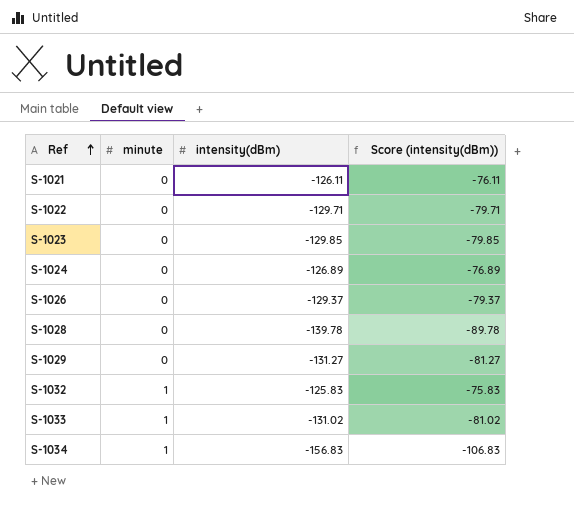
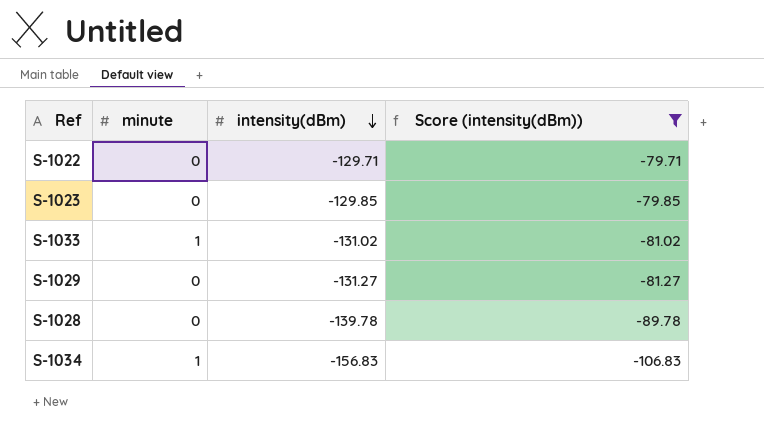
filter: none -> Score (intensity(dBm)) <= -79.71
row order: Ref ascending -> intensity(dBm) descending

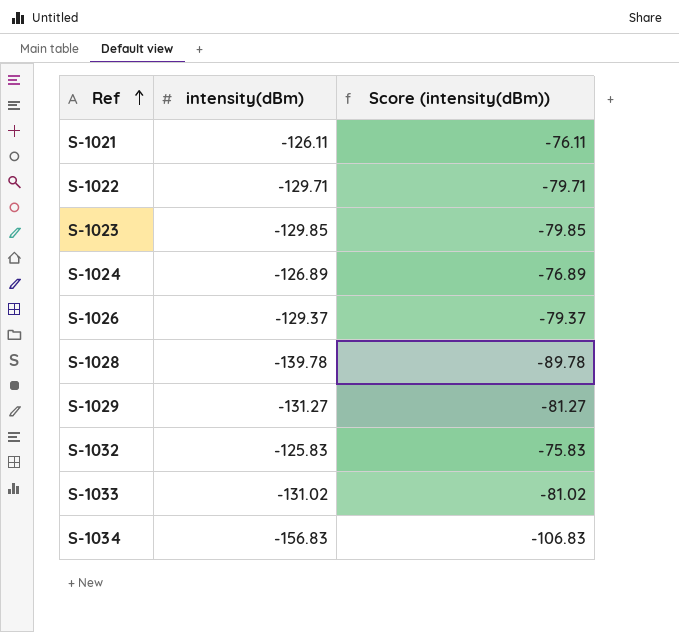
filter: Score (intensity(dBm)) <= -79.71 -> none
row order: intensity(dBm) descending -> Ref ascending
column minute | position: 2 -> none

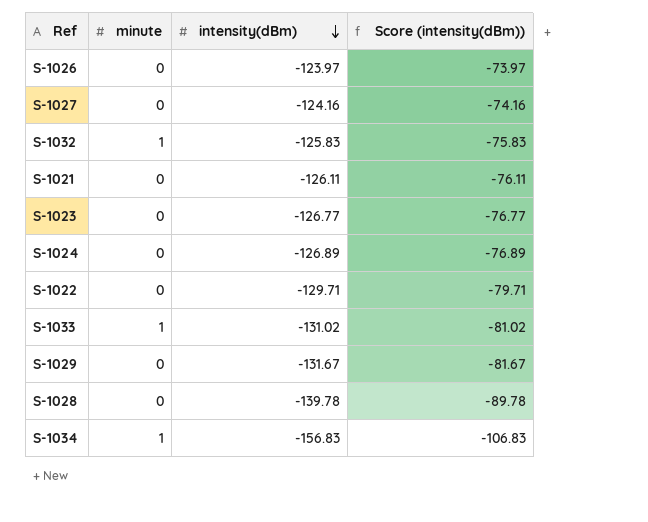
row order: Ref ascending -> intensity(dBm) descending
column minute | position: none -> 2
S-1026 | intensity(dBm): -129.37 -> -123.97
S-1026 | Score (intensity(dBm)): -79.37 -> -73.97
row S-1027: none -> 0 | -124.16 | -74.16
S-1023 | intensity(dBm): -129.85 -> -126.77
S-1023 | Score (intensity(dBm)): -79.85 -> -76.77
S-1029 | intensity(dBm): -131.27 -> -131.67
S-1029 | Score (intensity(dBm)): -81.27 -> -81.67

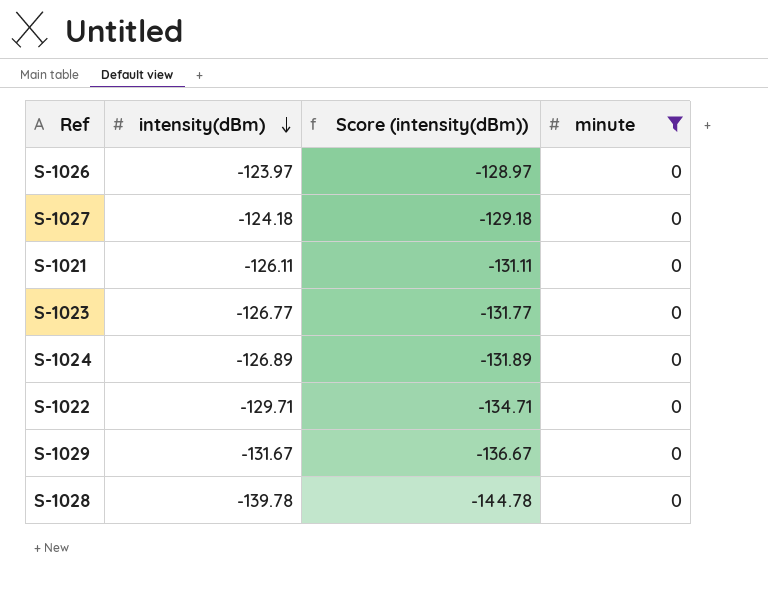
filter: none -> minute = 0
column Score (intensity(dBm)) | formula: [intensity(dBm)] + 50 -> [intensity(dBm)] - 5
column minute | position: 2 -> 4
S-1027 | intensity(dBm): -124.16 -> -124.18

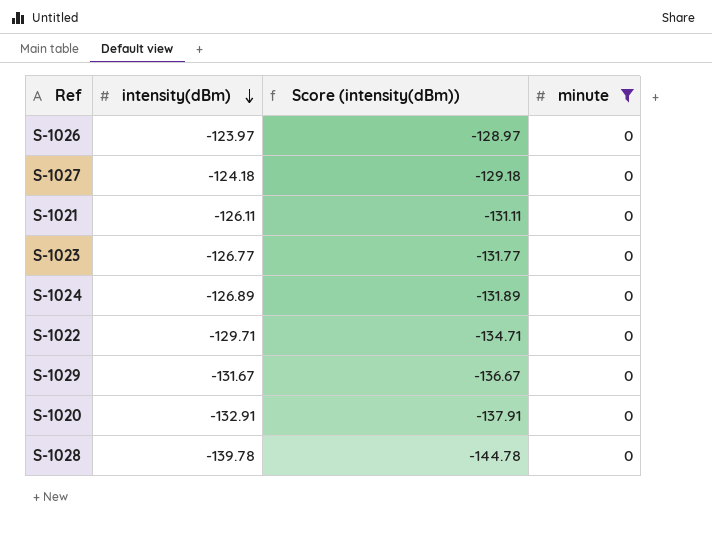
row S-1020: none -> -132.91 | -137.91 | 0

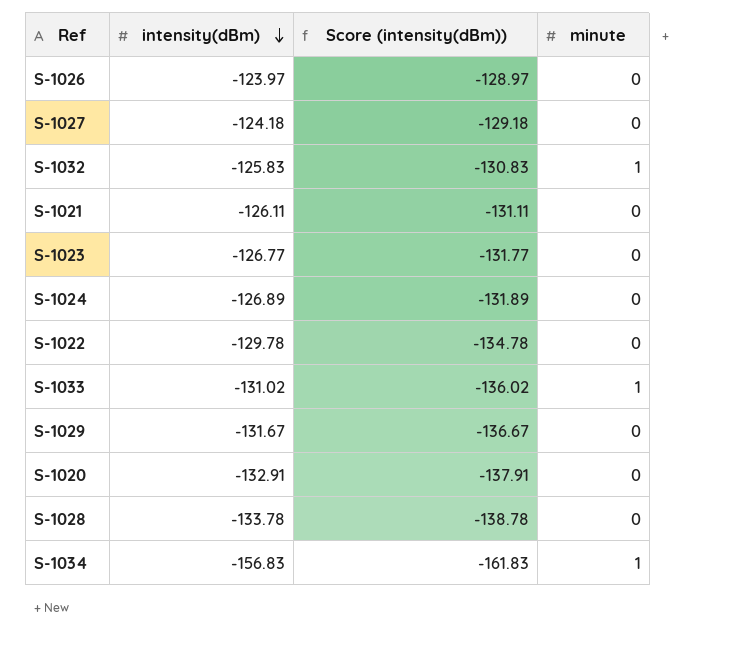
filter: minute = 0 -> none
S-1022 | intensity(dBm): -129.71 -> -129.78
S-1022 | Score (intensity(dBm)): -134.71 -> -134.78
S-1028 | intensity(dBm): -139.78 -> -133.78
S-1028 | Score (intensity(dBm)): -144.78 -> -138.78

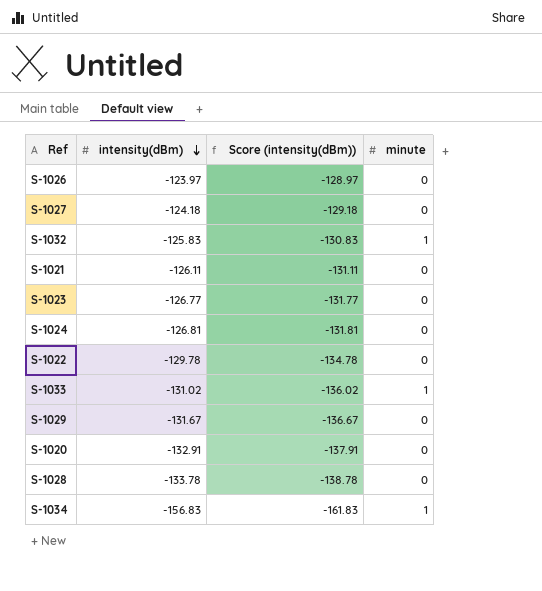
S-1024 | intensity(dBm): -126.89 -> -126.81
S-1024 | Score (intensity(dBm)): -131.89 -> -131.81

